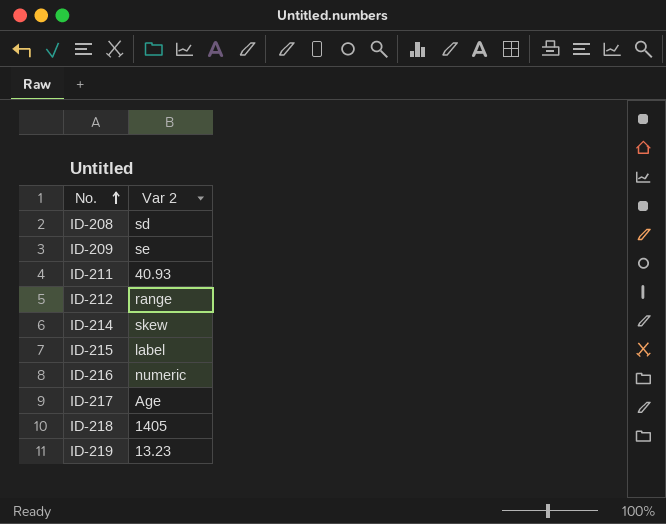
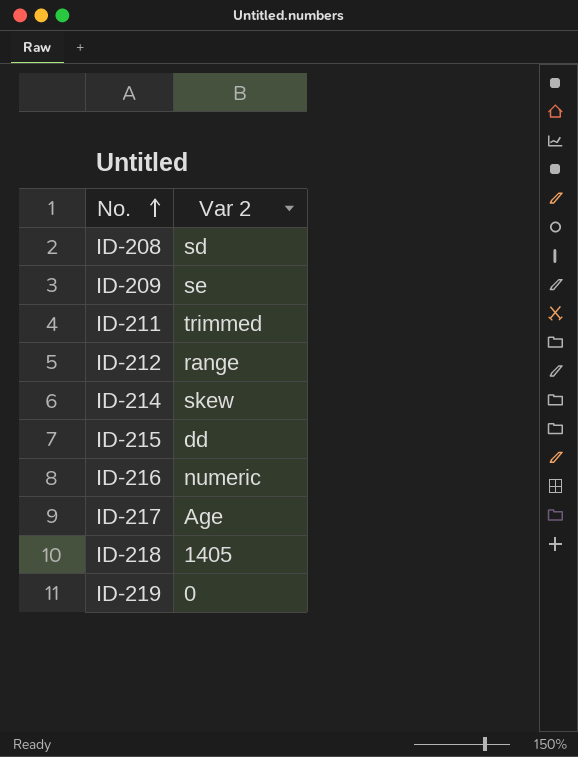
ID-211 | Var 2: 40.93 -> trimmed
ID-215 | Var 2: label -> dd
ID-219 | Var 2: 13.23 -> 0

